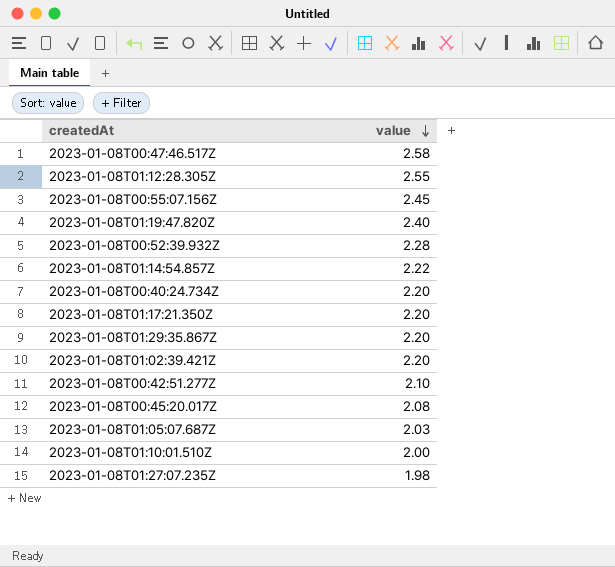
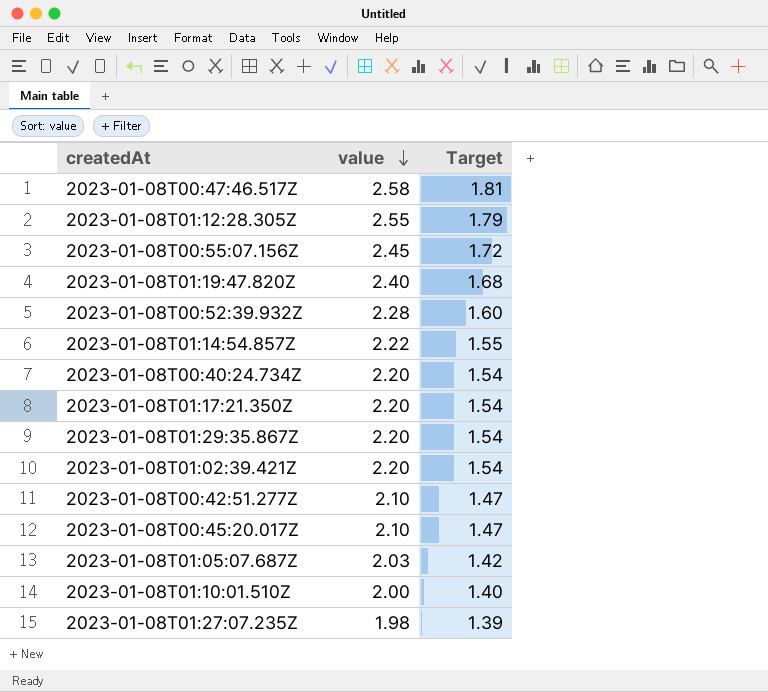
column Target | formula: none -> [value] * 0.7
2023-01-08T00:45:20.017Z | value: 2.08 -> 2.10

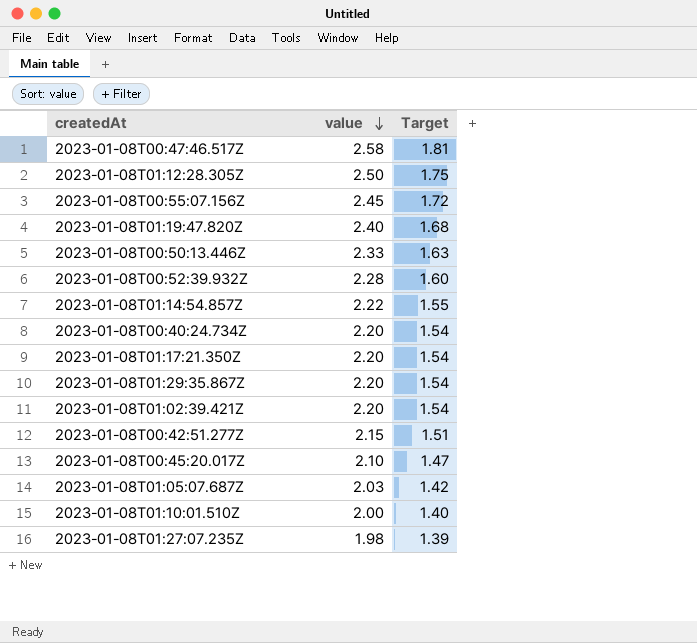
2023-01-08T01:12:28.305Z | value: 2.55 -> 2.50
2023-01-08T01:12:28.305Z | Target: 1.79 -> 1.75
row 2023-01-08T00:50:13.446Z: none -> 2.33 | 1.63
2023-01-08T00:42:51.277Z | value: 2.10 -> 2.15
2023-01-08T00:42:51.277Z | Target: 1.47 -> 1.51

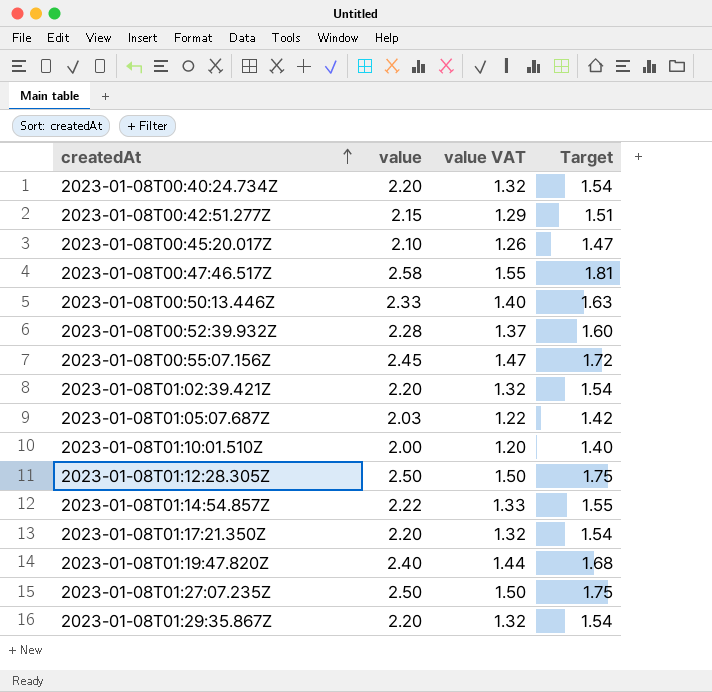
row order: value descending -> createdAt ascending
column value VAT | formula: none -> [value] * 0.6
2023-01-08T01:27:07.235Z | value: 1.98 -> 2.50
2023-01-08T01:27:07.235Z | Target: 1.39 -> 1.75

